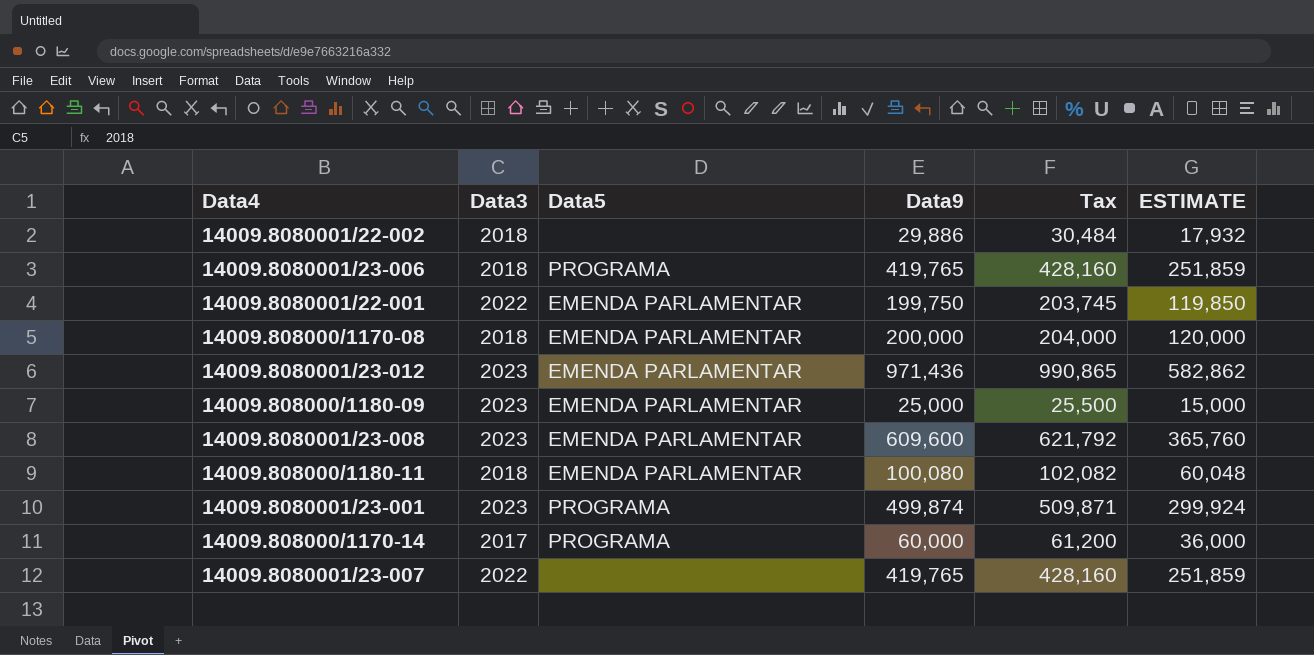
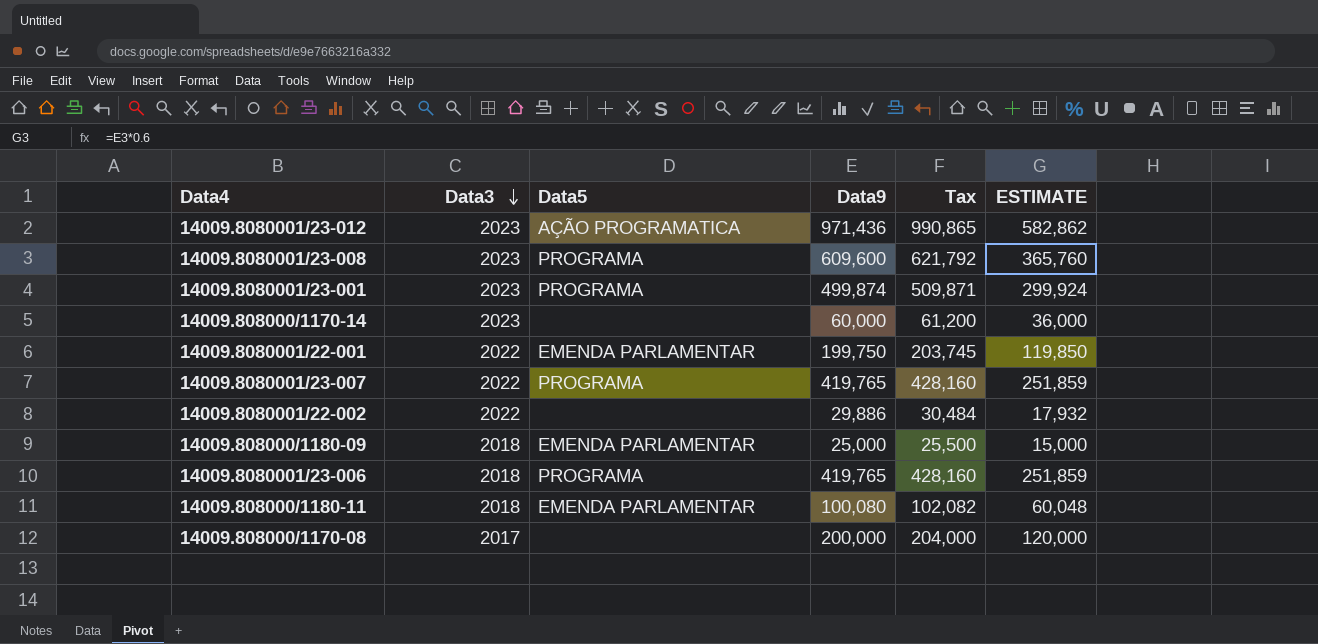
row order: none -> Data3 descending
14009.8080001/23-012 | Data5: EMENDA PARLAMENTAR -> AÇÃO PROGRAMATICA
14009.8080001/23-008 | Data5: EMENDA PARLAMENTAR -> PROGRAMA
14009.808000/1170-14 | Data3: 2017 -> 2023
14009.808000/1170-14 | Data5: PROGRAMA -> none
14009.8080001/23-007 | Data5: none -> PROGRAMA
14009.8080001/22-002 | Data3: 2018 -> 2022
14009.808000/1180-09 | Data3: 2023 -> 2018
14009.808000/1170-08 | Data3: 2018 -> 2017
14009.808000/1170-08 | Data5: EMENDA PARLAMENTAR -> none

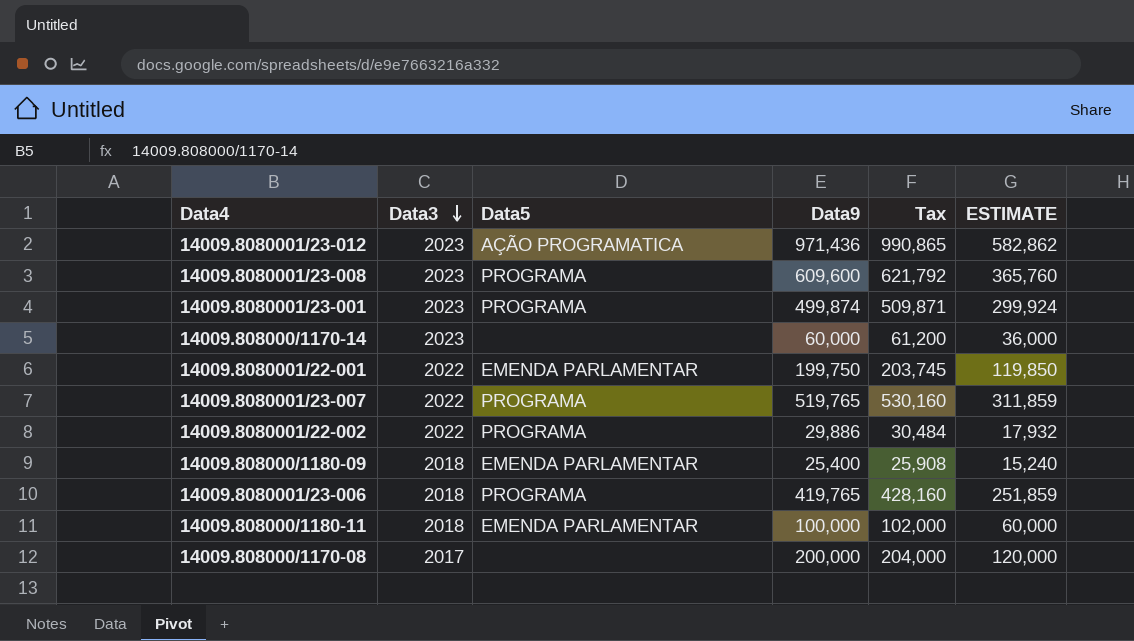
14009.8080001/23-007 | Data9: 419,765 -> 519,765
14009.8080001/23-007 | Tax: 428,160 -> 530,160
14009.8080001/23-007 | ESTIMATE: 251,859 -> 311,859
14009.8080001/22-002 | Data5: none -> PROGRAMA
14009.808000/1180-09 | Data9: 25,000 -> 25,400
14009.808000/1180-09 | Tax: 25,500 -> 25,908
14009.808000/1180-09 | ESTIMATE: 15,000 -> 15,240
14009.808000/1180-11 | Data9: 100,080 -> 100,000
14009.808000/1180-11 | Tax: 102,082 -> 102,000
14009.808000/1180-11 | ESTIMATE: 60,048 -> 60,000

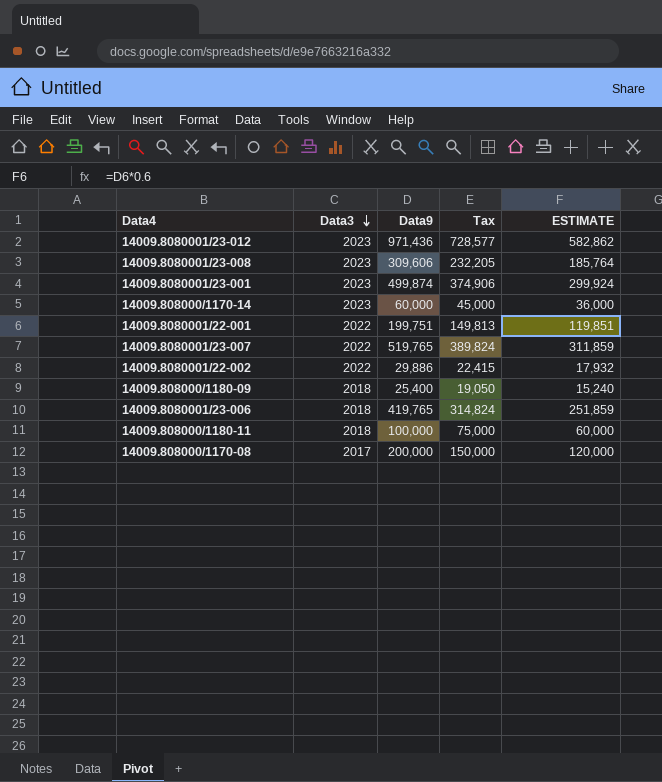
column Data5 | position: 3 -> none
column Tax | formula: [Data9] * 1.02 -> [Data9] * 0.75
14009.8080001/23-008 | Data9: 609,600 -> 309,606
14009.8080001/23-008 | ESTIMATE: 365,760 -> 185,764
14009.8080001/22-001 | Data9: 199,750 -> 199,751
14009.8080001/22-001 | ESTIMATE: 119,850 -> 119,851

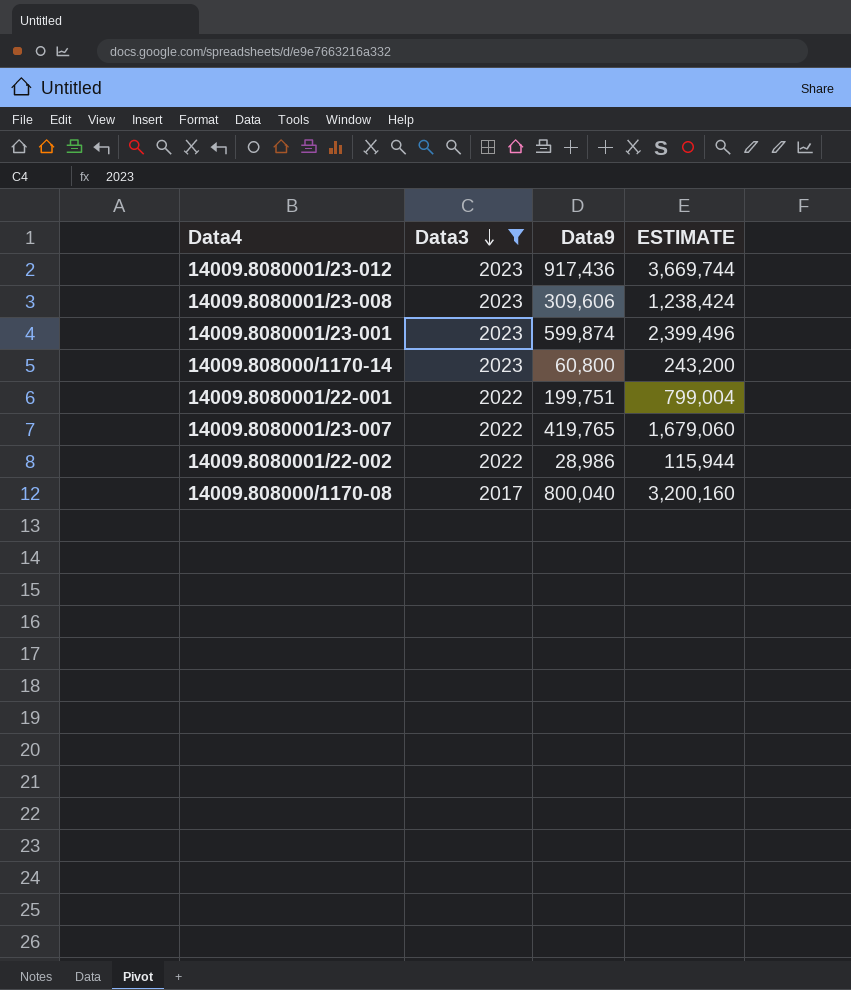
filter: none -> Data3 != 2018
column Tax | formula: [Data9] * 0.75 -> none
column ESTIMATE | formula: [Data9] * 0.6 -> [Data9] * 4
14009.8080001/23-012 | Data9: 971,436 -> 917,436
14009.8080001/23-001 | Data9: 499,874 -> 599,874
14009.808000/1170-14 | Data9: 60,000 -> 60,800
14009.8080001/23-007 | Data9: 519,765 -> 419,765
14009.8080001/22-002 | Data9: 29,886 -> 28,986
14009.808000/1170-08 | Data9: 200,000 -> 800,040

